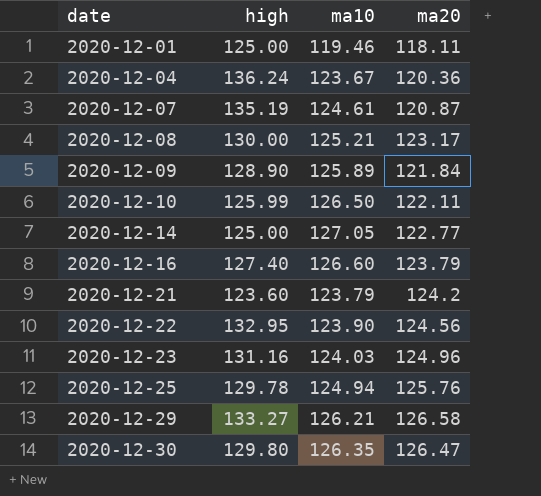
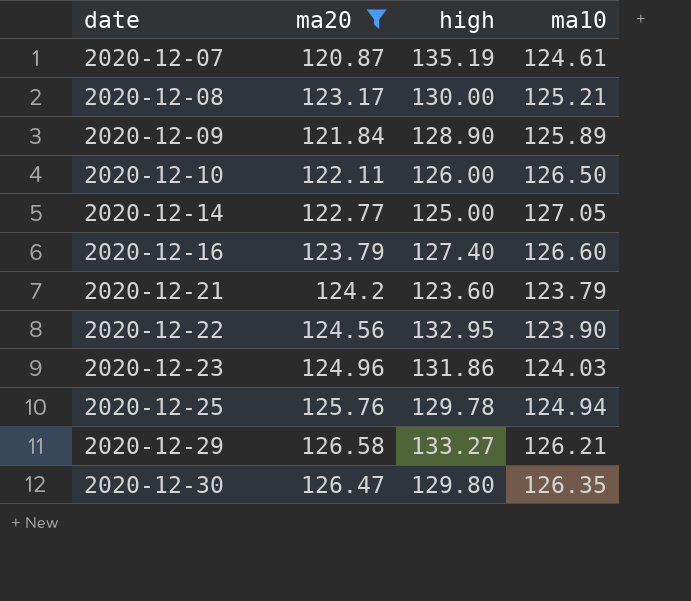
filter: none -> ma20 >= 120.87
column ma20 | position: 4 -> 2
2020-12-10 | high: 125.99 -> 126.00
2020-12-23 | high: 131.16 -> 131.86

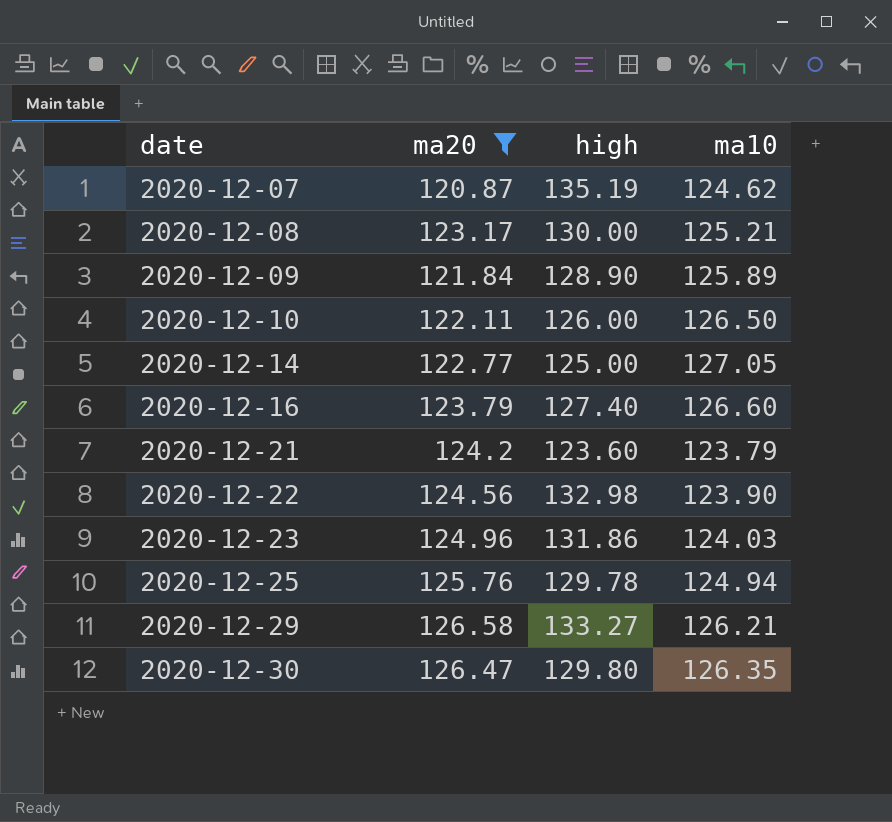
2020-12-07 | ma10: 124.61 -> 124.62
2020-12-22 | high: 132.95 -> 132.98

